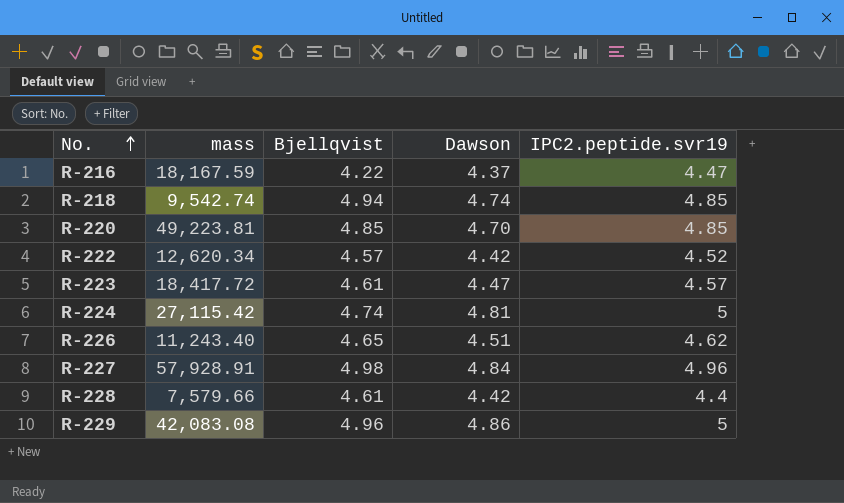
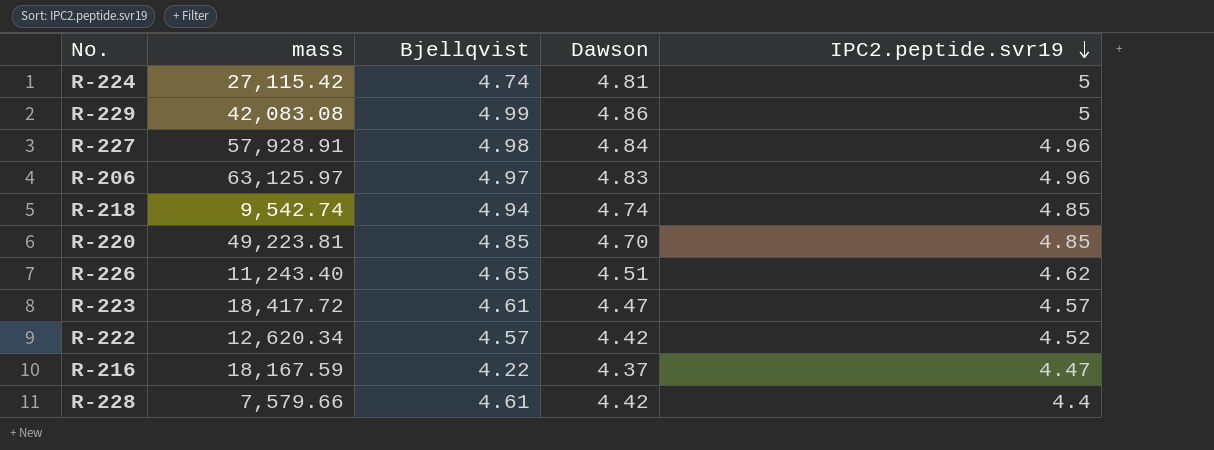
row order: No. ascending -> IPC2.peptide.svr19 descending
R-229 | Bjellqvist: 4.96 -> 4.99
row R-206: none -> 63,125.97 | 4.97 | 4.83 | 4.96

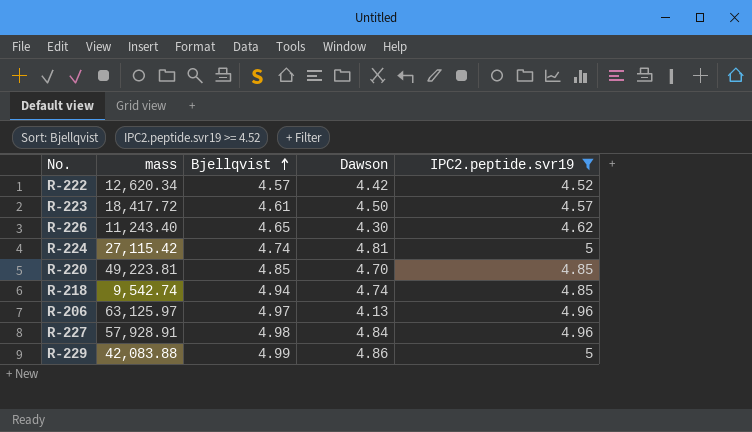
filter: none -> IPC2.peptide.svr19 >= 4.52
row order: IPC2.peptide.svr19 descending -> Bjellqvist ascending
R-223 | Dawson: 4.47 -> 4.50
R-226 | Dawson: 4.51 -> 4.30
R-206 | Dawson: 4.83 -> 4.13
R-229 | mass: 42,083.08 -> 42,083.88

